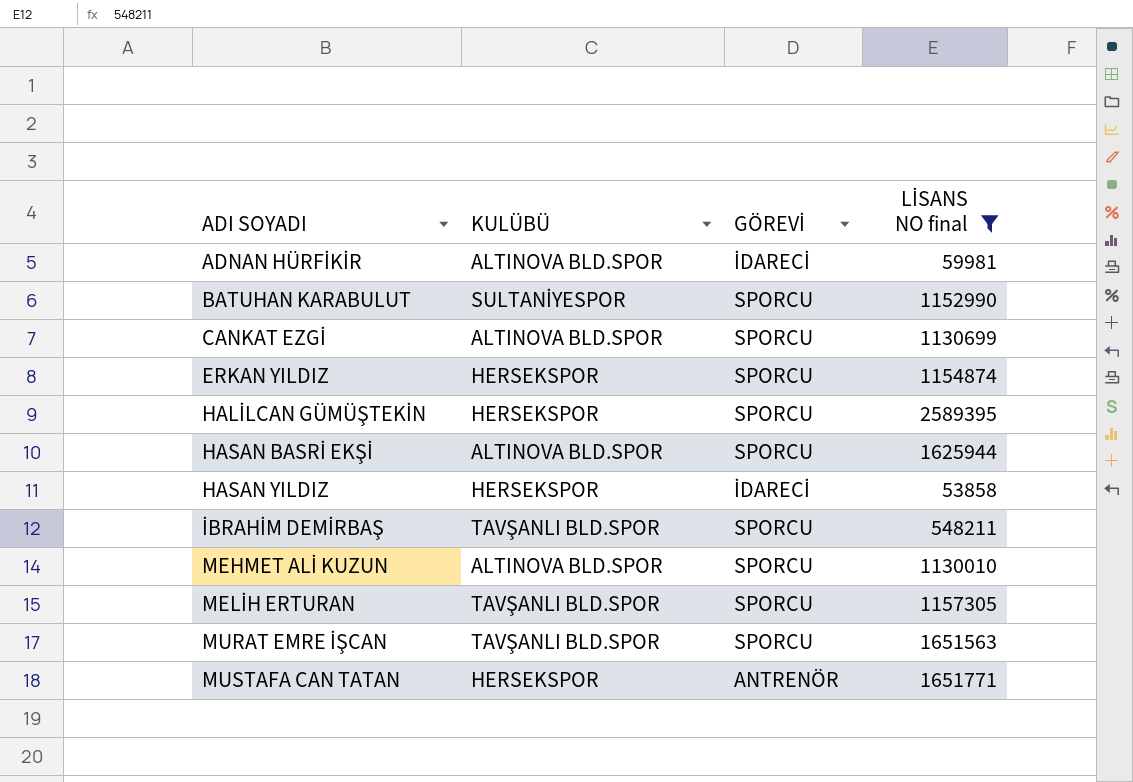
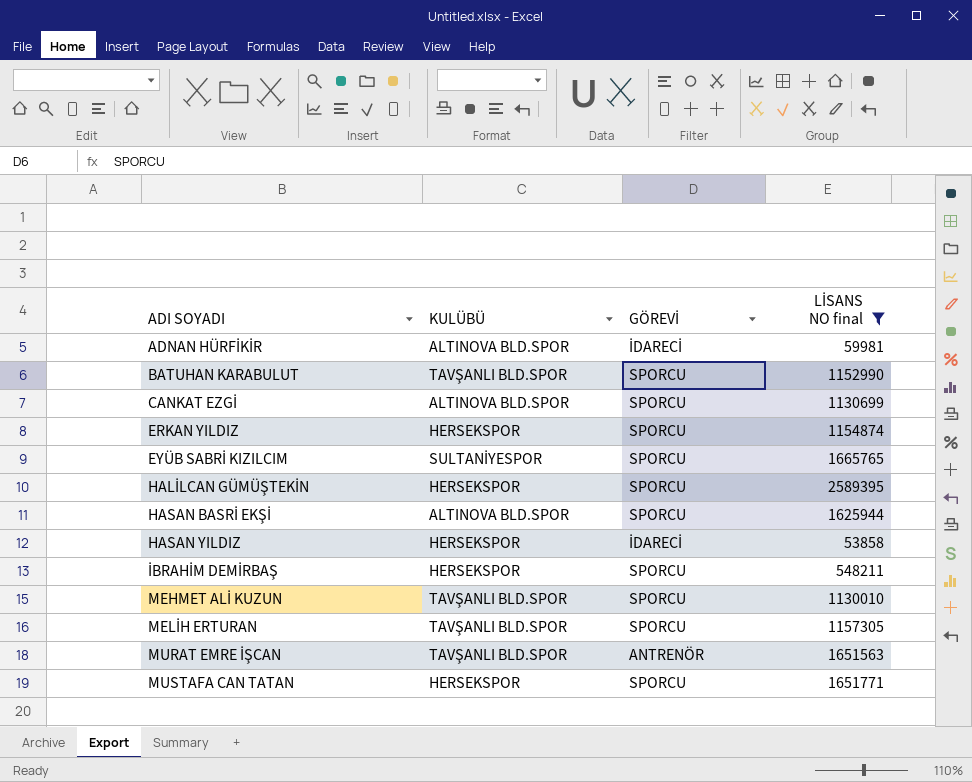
BATUHAN KARABULUT | KULÜBÜ: SULTANİYESPOR -> TAVŞANLI BLD.SPOR
row EYÜB SABRİ KIZILCIM: none -> SULTANİYESPOR | SPORCU | 1665765
İBRAHİM DEMİRBAŞ | KULÜBÜ: TAVŞANLI BLD.SPOR -> HERSEKSPOR
MEHMET ALİ KUZUN | KULÜBÜ: ALTINOVA BLD.SPOR -> TAVŞANLI BLD.SPOR
MURAT EMRE İŞCAN | GÖREVİ: SPORCU -> ANTRENÖR
MUSTAFA CAN TATAN | GÖREVİ: ANTRENÖR -> SPORCU

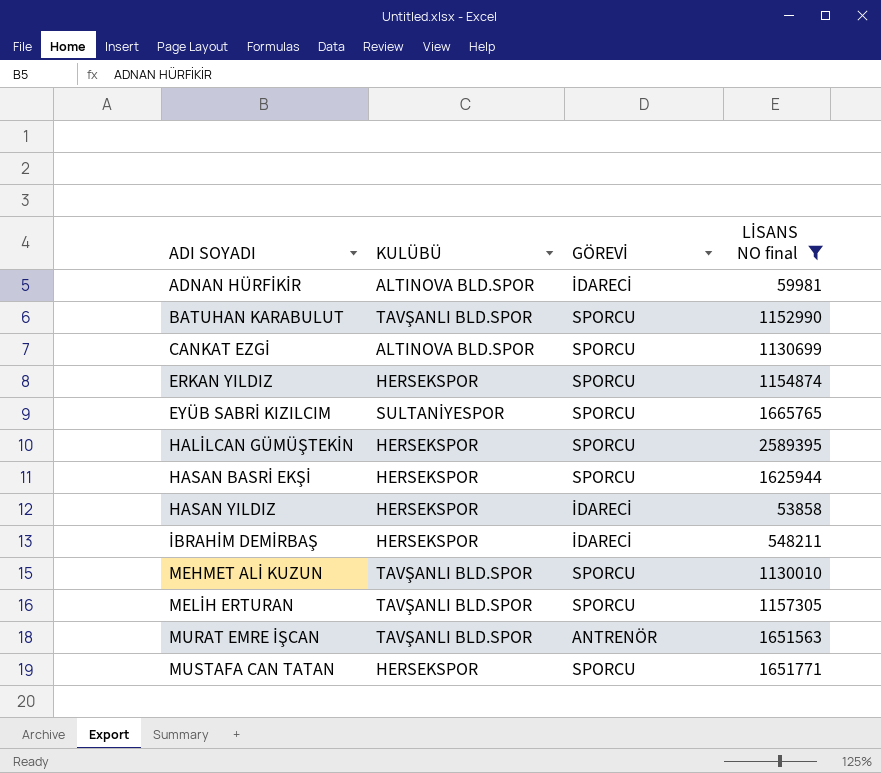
HASAN BASRİ EKŞİ | KULÜBÜ: ALTINOVA BLD.SPOR -> HERSEKSPOR
İBRAHİM DEMİRBAŞ | GÖREVİ: SPORCU -> İDARECİ

